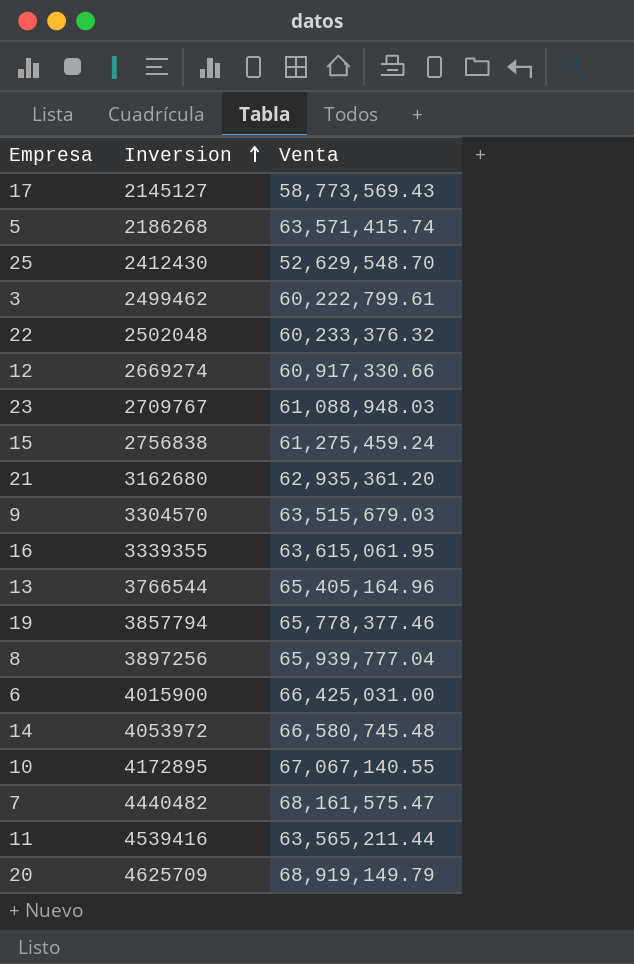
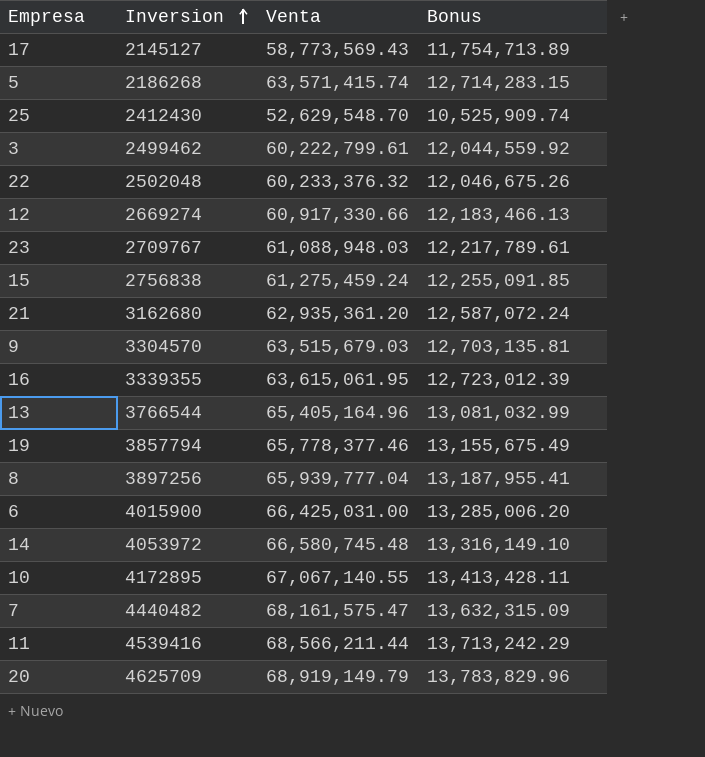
column Bonus | formula: none -> [Venta] * 0.2
11 | Venta: 63,565,211.44 -> 68,566,211.44

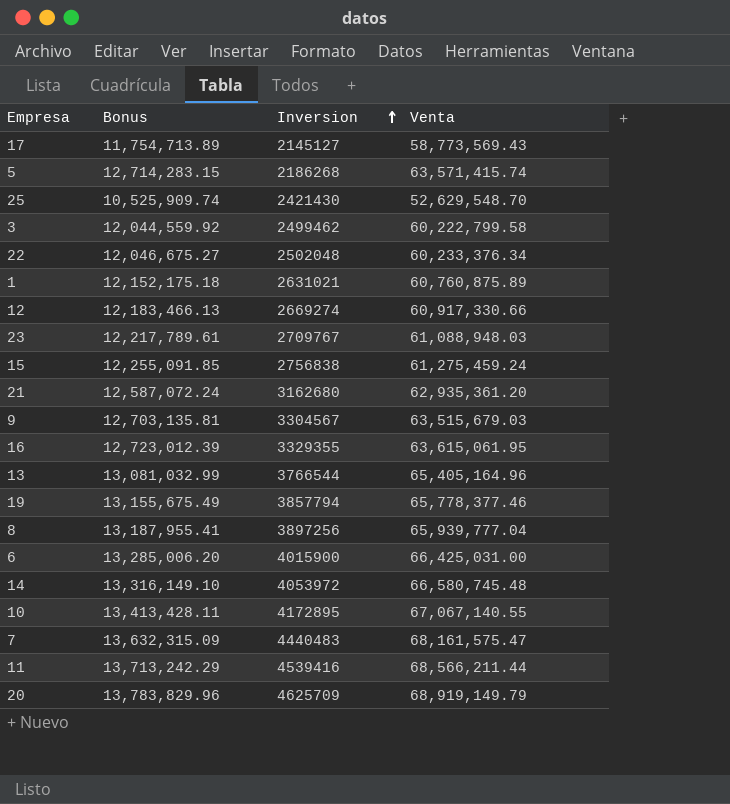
column Bonus | position: 4 -> 2
25 | Inversion: 2412430 -> 2421430
3 | Venta: 60,222,799.61 -> 60,222,799.58
22 | Bonus: 12,046,675.26 -> 12,046,675.27
22 | Venta: 60,233,376.32 -> 60,233,376.34
row 1: none -> 12,152,175.18 | 2631021 | 60,760,875.89
9 | Inversion: 3304570 -> 3304567
16 | Inversion: 3339355 -> 3329355
7 | Inversion: 4440482 -> 4440483

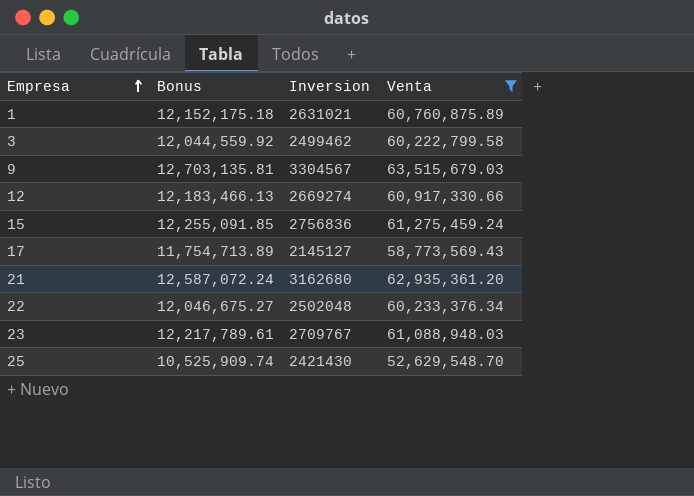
filter: none -> Venta <= 63,515,679.03
row order: Inversion ascending -> Empresa ascending
15 | Inversion: 2756838 -> 2756836

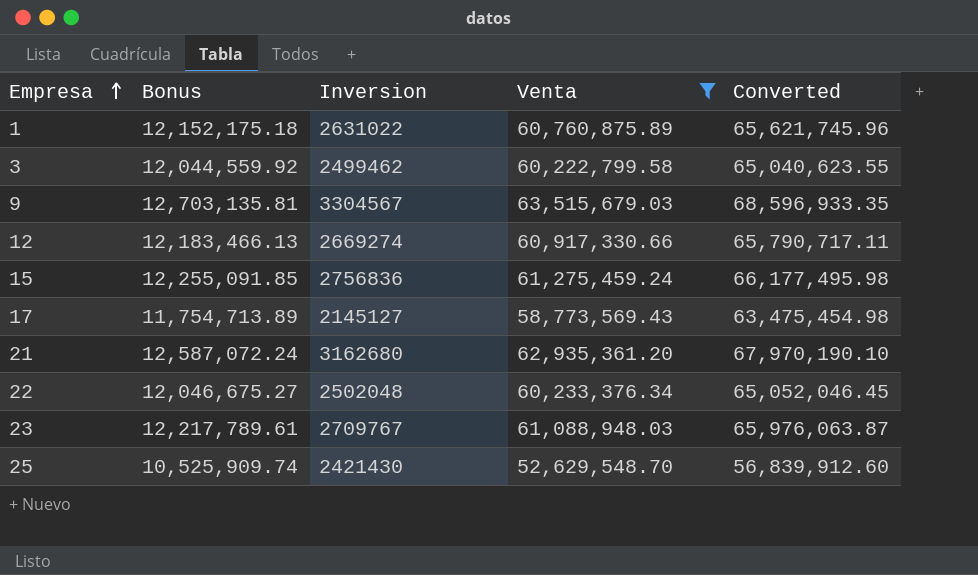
column Converted | formula: none -> [Venta] * 1.08
1 | Inversion: 2631021 -> 2631022

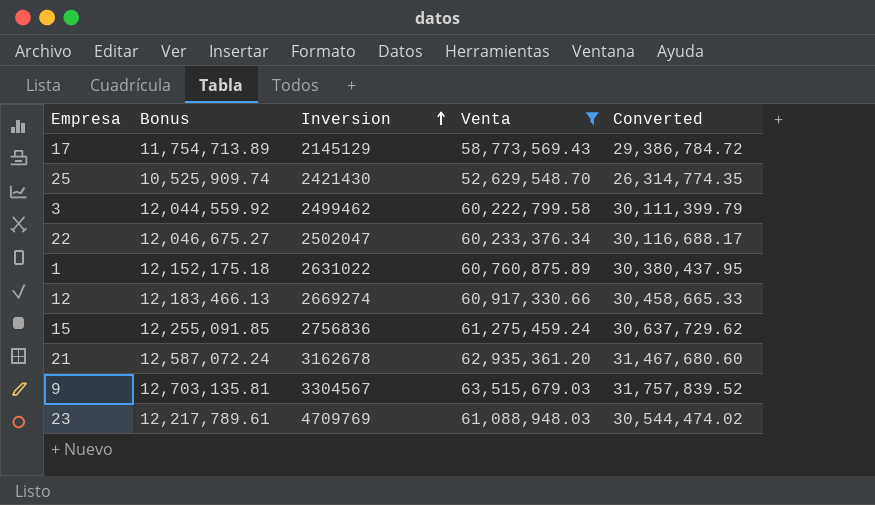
row order: Empresa ascending -> Inversion ascending
column Converted | formula: [Venta] * 1.08 -> [Venta] * 0.5
17 | Inversion: 2145127 -> 2145129
22 | Inversion: 2502048 -> 2502047
21 | Inversion: 3162680 -> 3162678
23 | Inversion: 2709767 -> 4709769

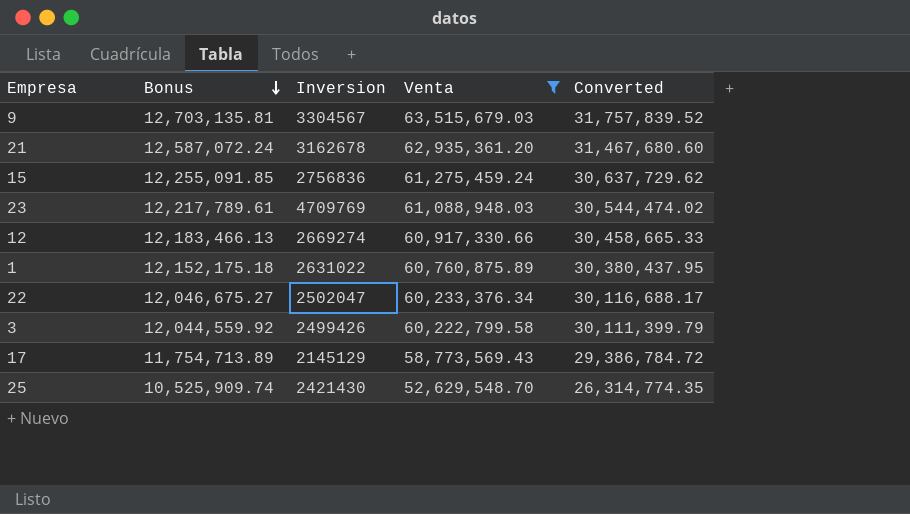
row order: Inversion ascending -> Bonus descending
3 | Inversion: 2499462 -> 2499426

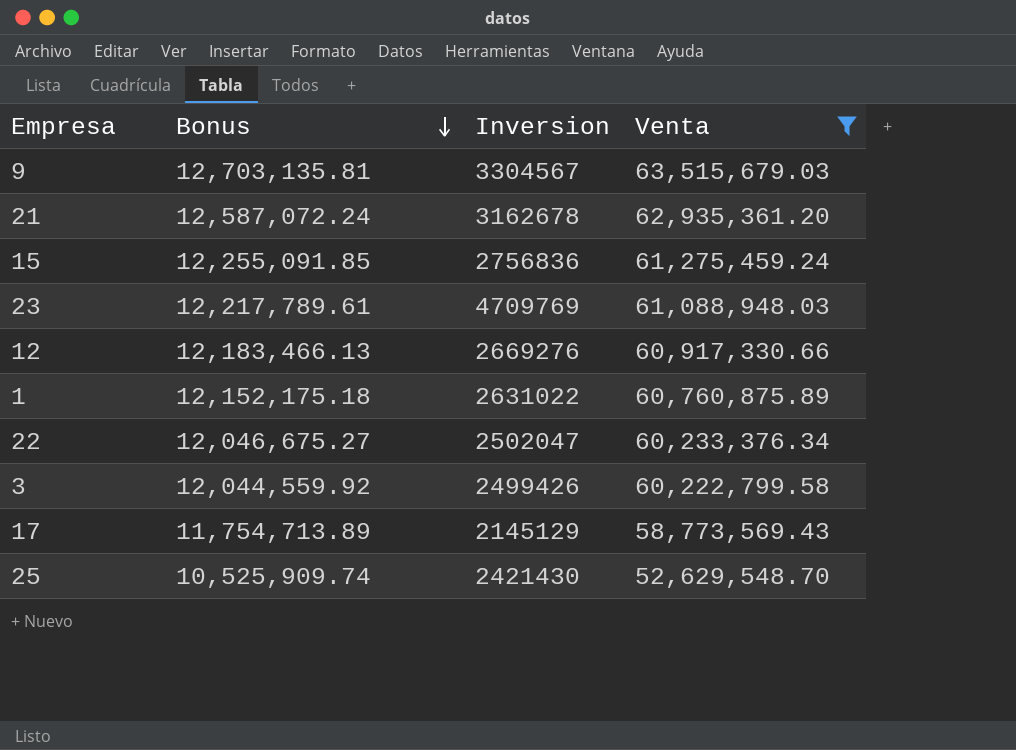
column Converted | formula: [Venta] * 0.5 -> none
12 | Inversion: 2669274 -> 2669276

